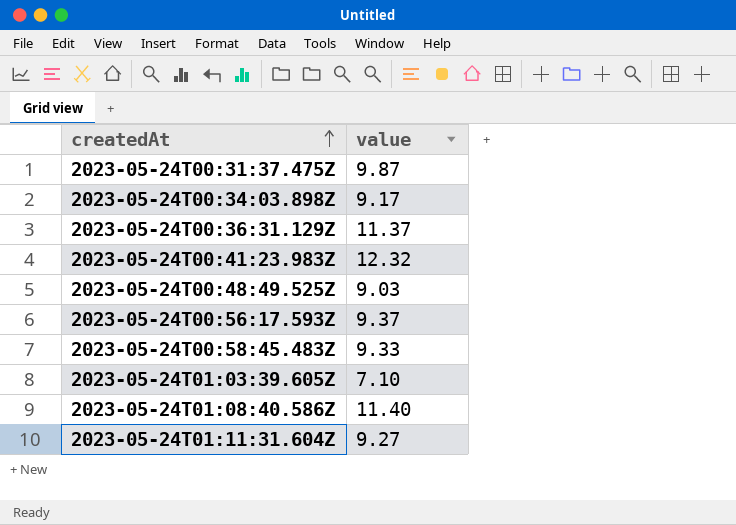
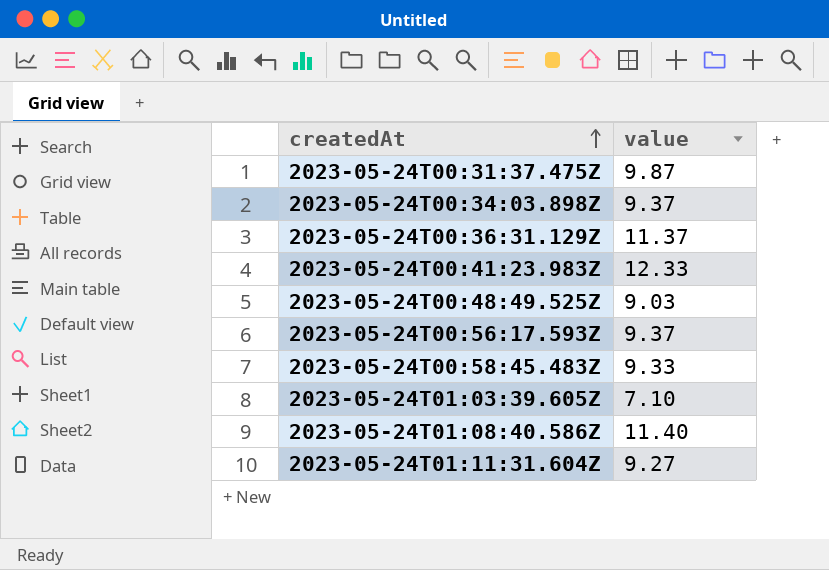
2023-05-24T00:34:03.898Z | value: 9.17 -> 9.37
2023-05-24T00:41:23.983Z | value: 12.32 -> 12.33

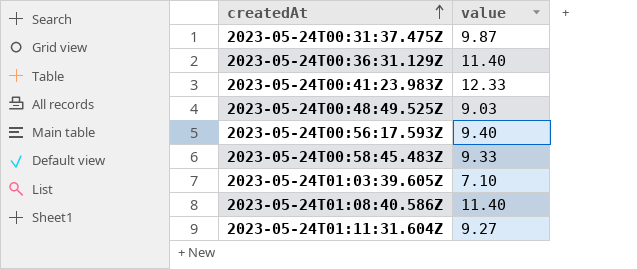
row 2023-05-24T00:34:03.898Z: 9.37 -> none
2023-05-24T00:36:31.129Z | value: 11.37 -> 11.40
2023-05-24T00:56:17.593Z | value: 9.37 -> 9.40

